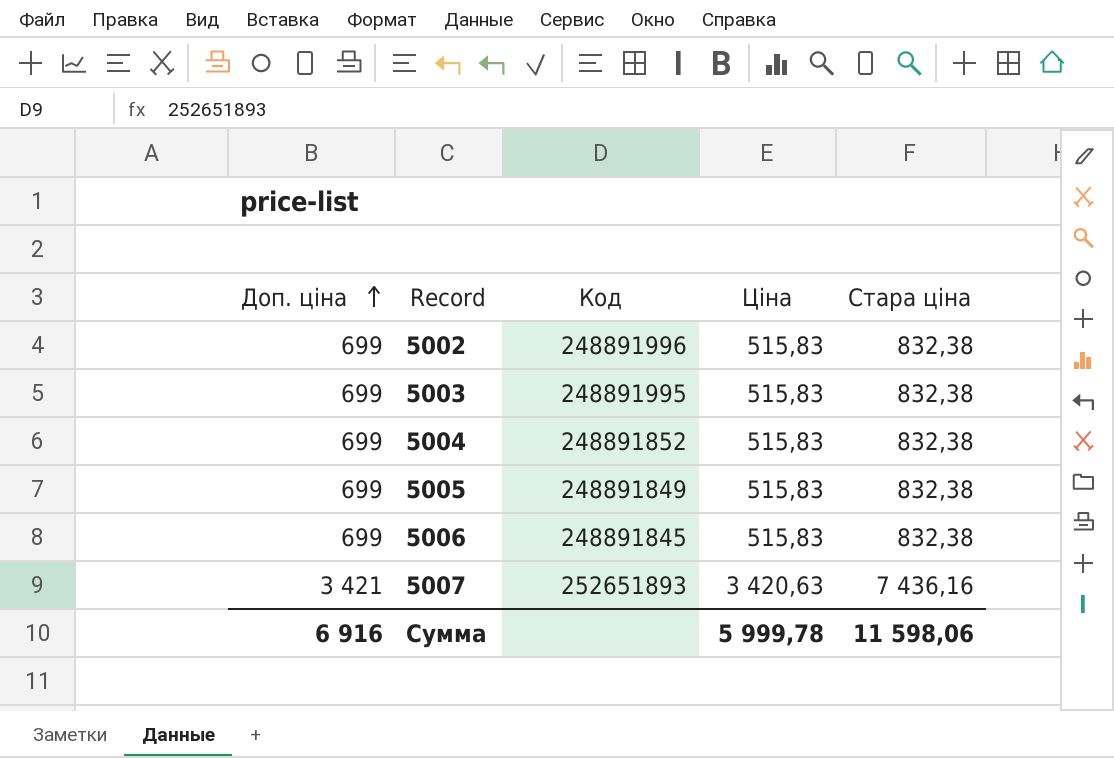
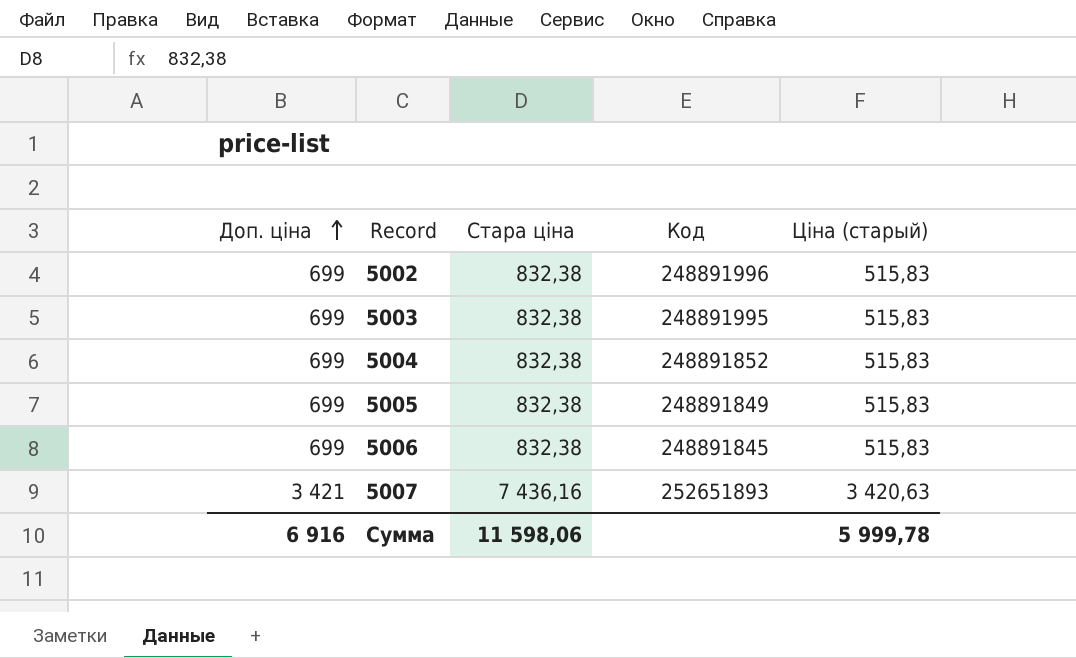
column Стара ціна | position: 5 -> 3
column name: Ціна -> Ціна (старый)

